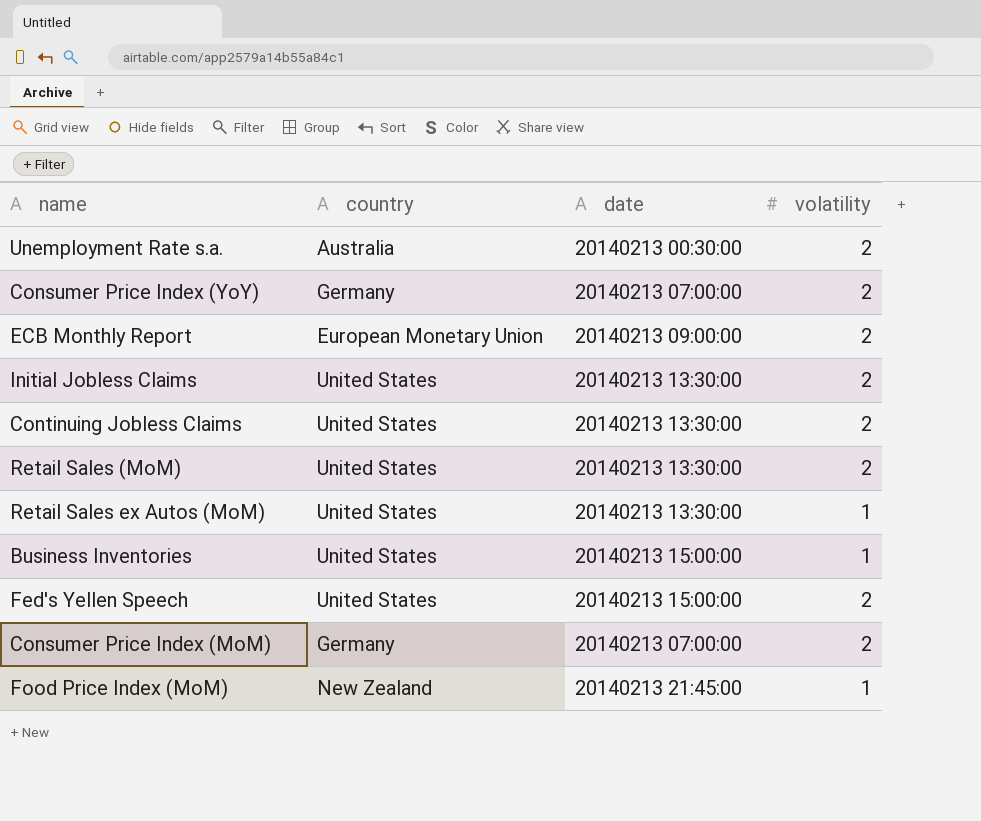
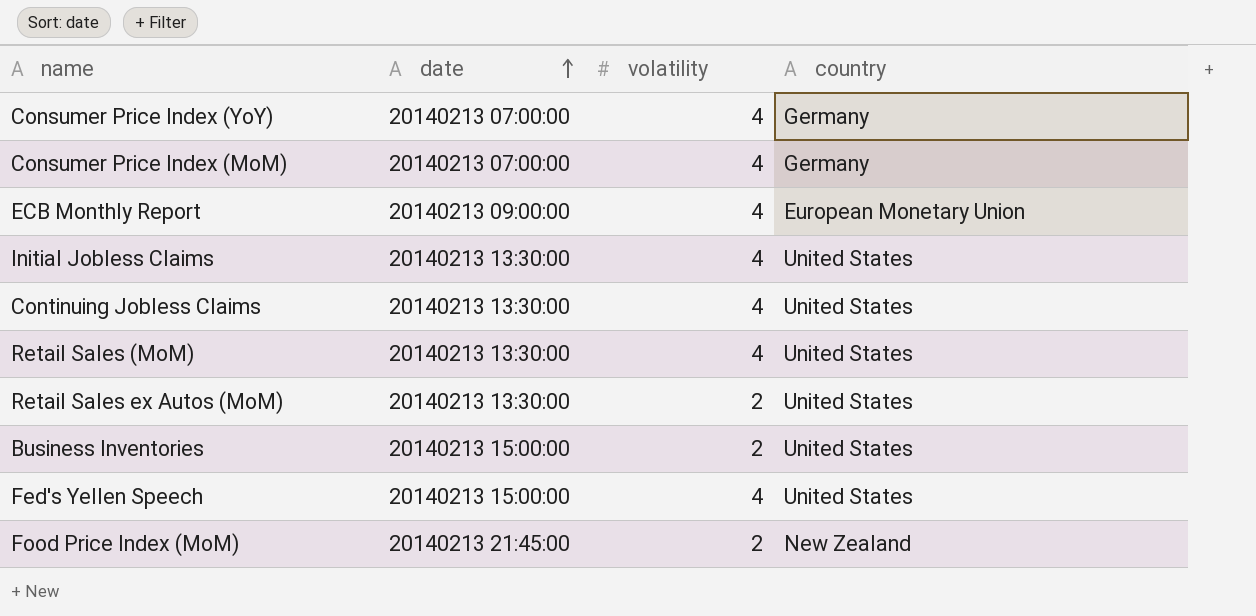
row order: none -> date ascending
column country | position: 2 -> 4
row Unemployment Rate s.a.: Australia | 20140213 00:30:00 | 2 -> none
Consumer Price Index (YoY) | volatility: 2 -> 4
Consumer Price Index (MoM) | volatility: 2 -> 4
ECB Monthly Report | volatility: 2 -> 4
Initial Jobless Claims | volatility: 2 -> 4
Continuing Jobless Claims | volatility: 2 -> 4
Retail Sales (MoM) | volatility: 2 -> 4
Retail Sales ex Autos (MoM) | volatility: 1 -> 2
Business Inventories | volatility: 1 -> 2
Fed's Yellen Speech | volatility: 2 -> 4
Food Price Index (MoM) | volatility: 1 -> 2

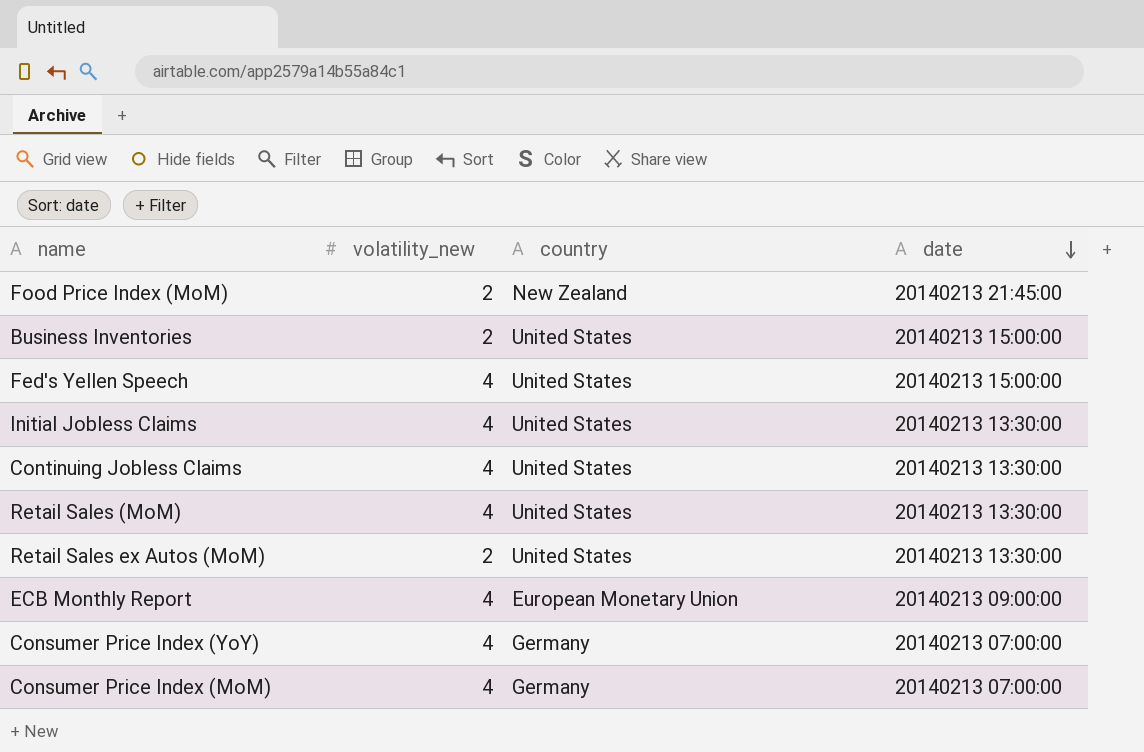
row order: date ascending -> date descending
column name: volatility -> volatility_new
column date | position: 2 -> 4

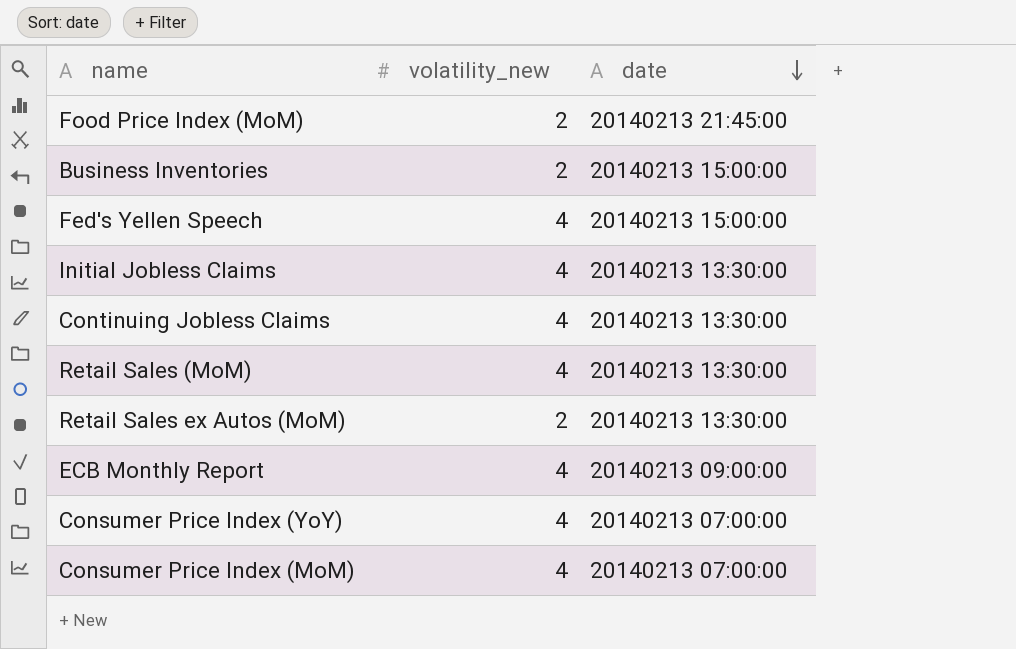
column country | position: 3 -> none

